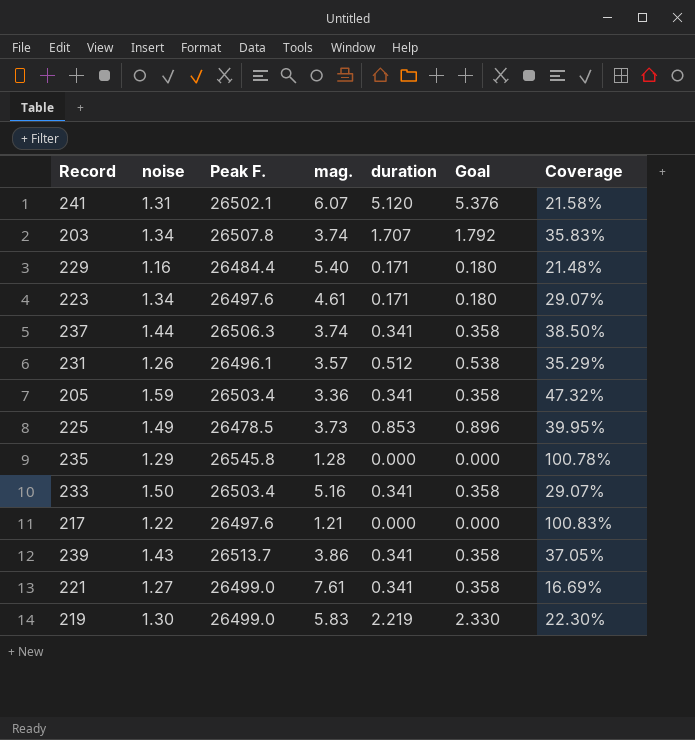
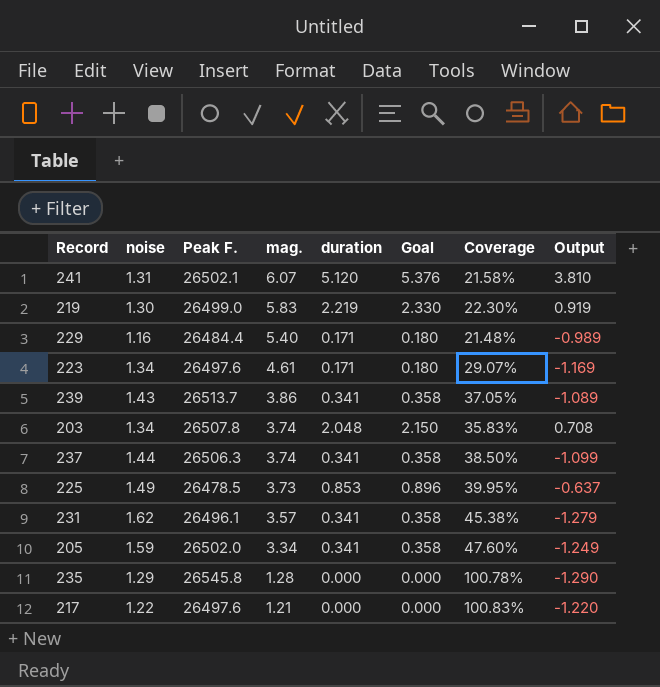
row order: none -> mag. descending
column Output | formula: none -> [duration] - [noise]
row 233: 1.50 | 26503.4 | 5.16 | 0.341 | 0.358 | 29.07% -> none
row 221: 1.27 | 26499.0 | 7.61 | 0.341 | 0.358 | 16.69% -> none
203 | duration: 1.707 -> 2.048
203 | Goal: 1.792 -> 2.150
231 | noise: 1.26 -> 1.62
231 | duration: 0.512 -> 0.341
231 | Goal: 0.538 -> 0.358
231 | Coverage: 35.29% -> 45.38%
205 | Peak F.: 26503.4 -> 26502.0
205 | mag.: 3.36 -> 3.34
205 | Coverage: 47.32% -> 47.60%

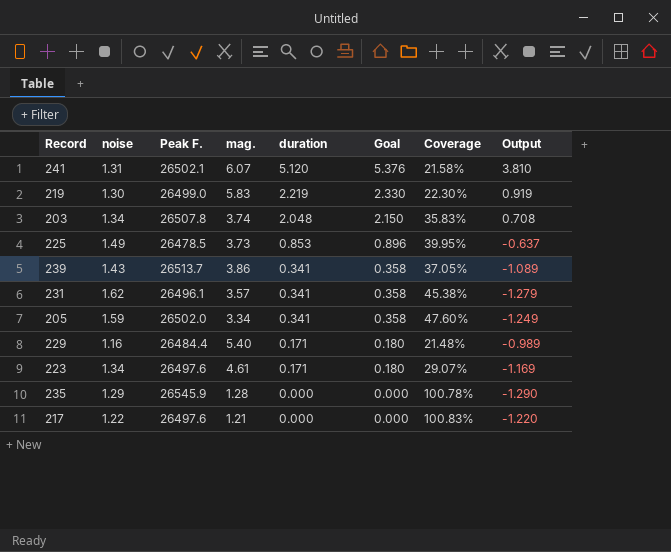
row order: mag. descending -> duration descending
row 237: 1.44 | 26506.3 | 3.74 | 0.341 | 0.358 | 38.50% | -1.099 -> none
235 | Peak F.: 26545.8 -> 26545.9

